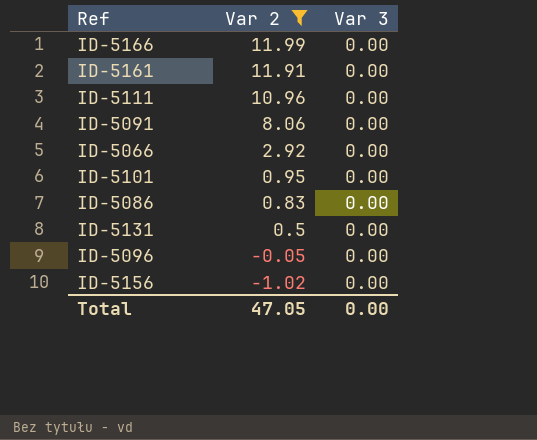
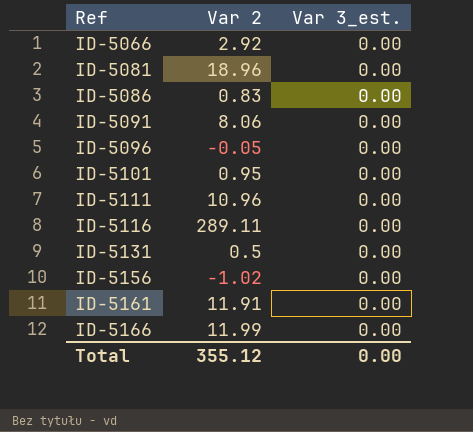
filter: Var 2 <= 11.99 -> none
row order: Var 2 descending -> Ref ascending
column name: Var 3 -> Var 3_est.
Total | Var 2: 47.05 -> 355.12

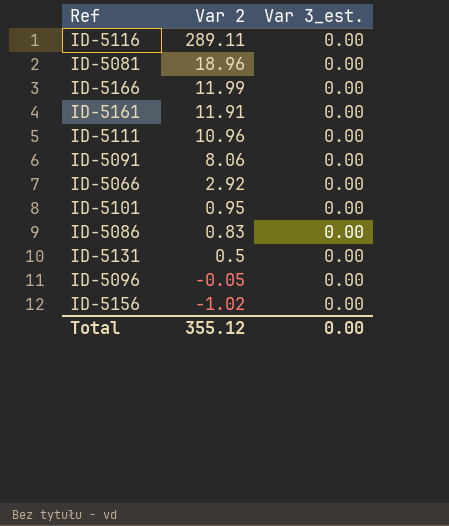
row order: Ref ascending -> Var 2 descending

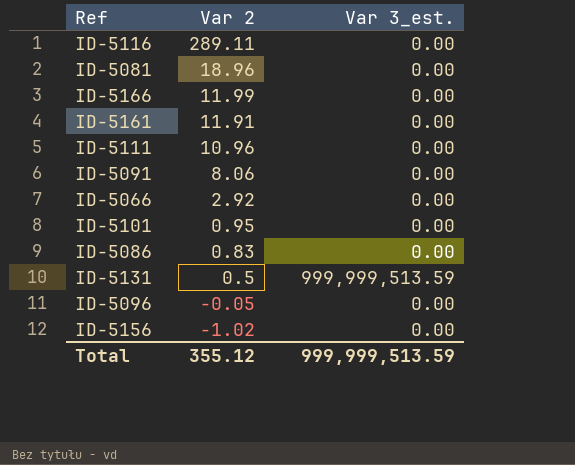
ID-5131 | Var 3_est.: 0.00 -> 999,999,513.59
Total | Var 3_est.: 0.00 -> 999,999,513.59

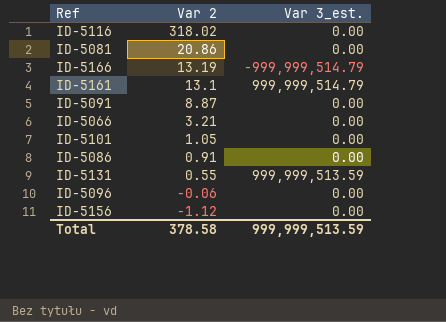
row ID-5111: 10.96 | 0.00 -> none
ID-5116 | Var 2: 289.11 -> 318.02
ID-5081 | Var 2: 18.96 -> 20.86
ID-5166 | Var 2: 11.99 -> 13.19
ID-5166 | Var 3_est.: 0.00 -> -999,999,514.79
ID-5161 | Var 2: 11.91 -> 13.1
ID-5161 | Var 3_est.: 0.00 -> 999,999,514.79
ID-5091 | Var 2: 8.06 -> 8.87
ID-5066 | Var 2: 2.92 -> 3.21
ID-5101 | Var 2: 0.95 -> 1.05
ID-5086 | Var 2: 0.83 -> 0.91
ID-5131 | Var 2: 0.5 -> 0.55
ID-5096 | Var 2: -0.05 -> -0.06
ID-5156 | Var 2: -1.02 -> -1.12
Total | Var 2: 355.12 -> 378.58

